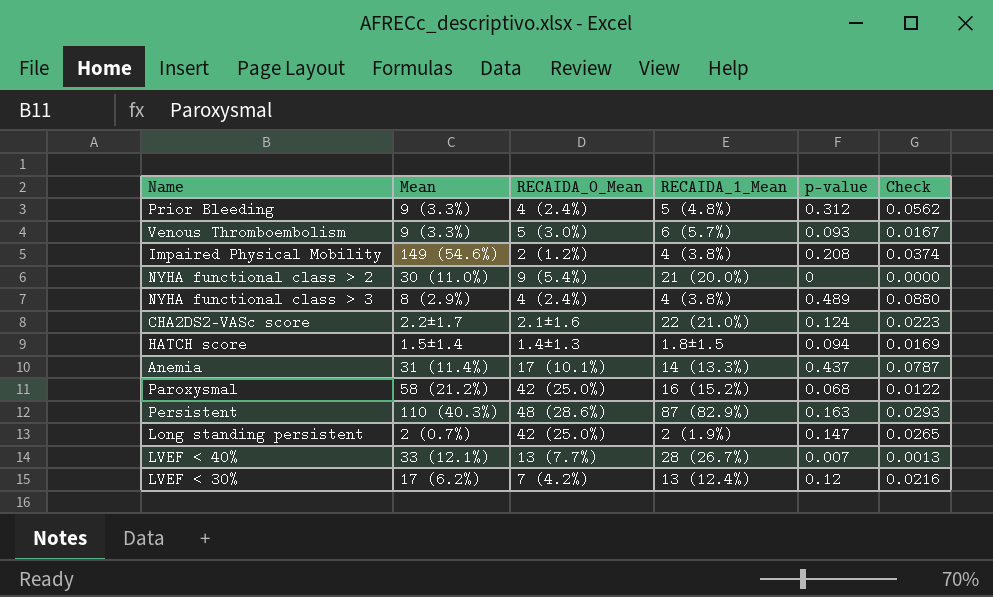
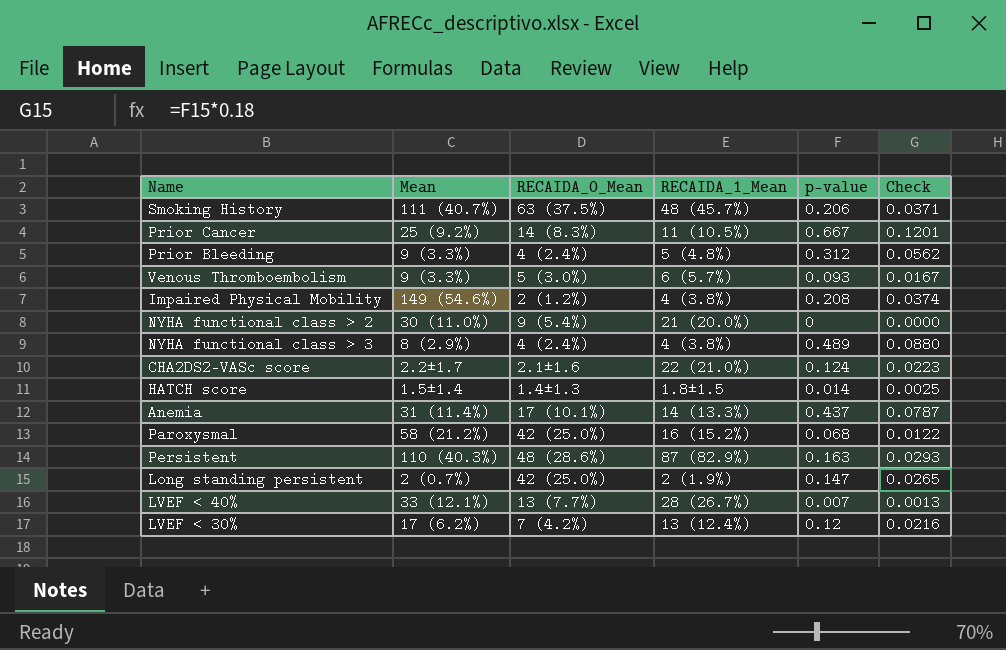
row Smoking History: none -> 111 (40.7%) | 63 (37.5%) | 48 (45.7%) | 0.206 | 0.0371
row Prior Cancer: none -> 25 (9.2%) | 14 (8.3%) | 11 (10.5%) | 0.667 | 0.1201
HATCH score | p-value: 0.094 -> 0.014
HATCH score | Check: 0.0169 -> 0.0025

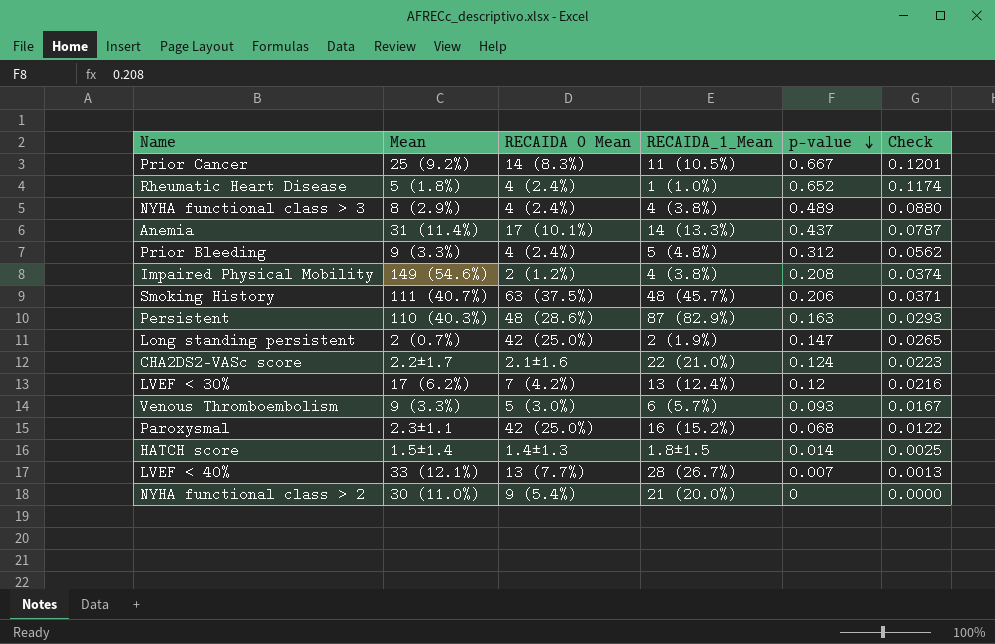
row order: none -> p-value descending
column name: RECAIDA_0_Mean -> RECAIDA 0 Mean
row Rheumatic Heart Disease: none -> 5 (1.8%) | 4 (2.4%) | 1 (1.0%) | 0.652 | 0.1174
Paroxysmal | Mean: 58 (21.2%) -> 2.3±1.1

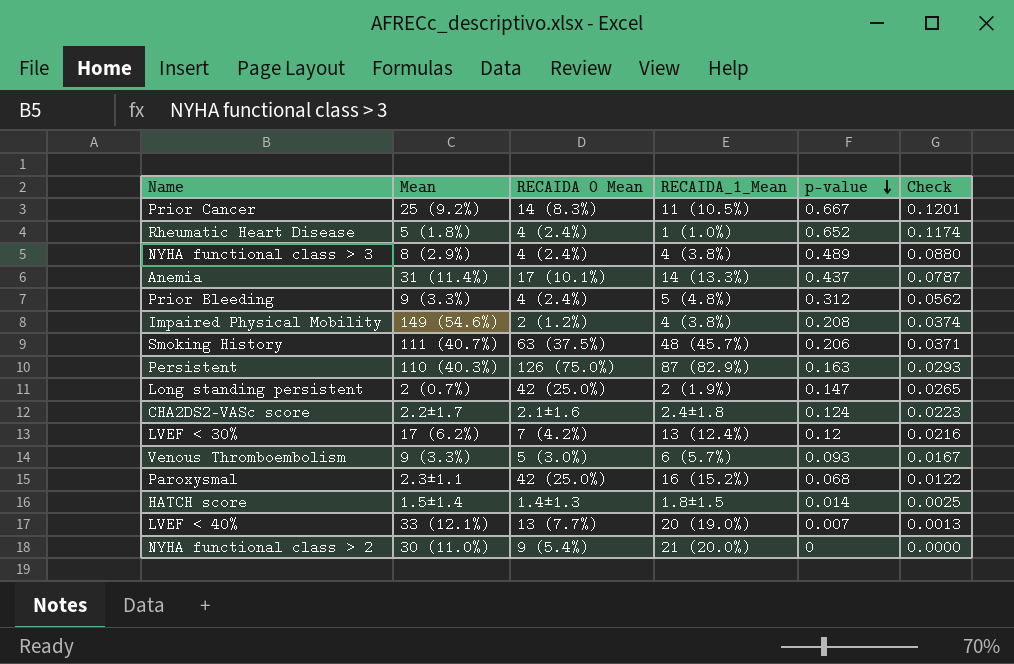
Persistent | RECAIDA 0 Mean: 48 (28.6%) -> 126 (75.0%)
CHA2DS2-VASc score | RECAIDA_1_Mean: 22 (21.0%) -> 2.4±1.8
LVEF < 40% | RECAIDA_1_Mean: 28 (26.7%) -> 20 (19.0%)

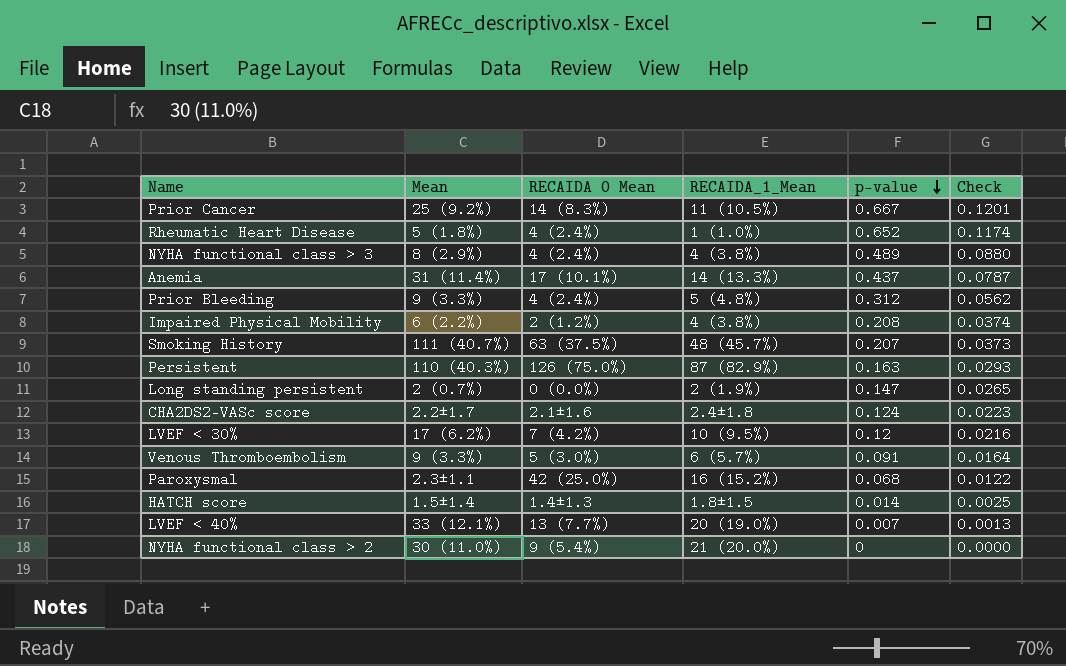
Impaired Physical Mobility | Mean: 149 (54.6%) -> 6 (2.2%)
Smoking History | p-value: 0.206 -> 0.207
Smoking History | Check: 0.0371 -> 0.0373
Long standing persistent | RECAIDA 0 Mean: 42 (25.0%) -> 0 (0.0%)
LVEF < 30% | RECAIDA_1_Mean: 13 (12.4%) -> 10 (9.5%)
Venous Thromboembolism | p-value: 0.093 -> 0.091
Venous Thromboembolism | Check: 0.0167 -> 0.0164

